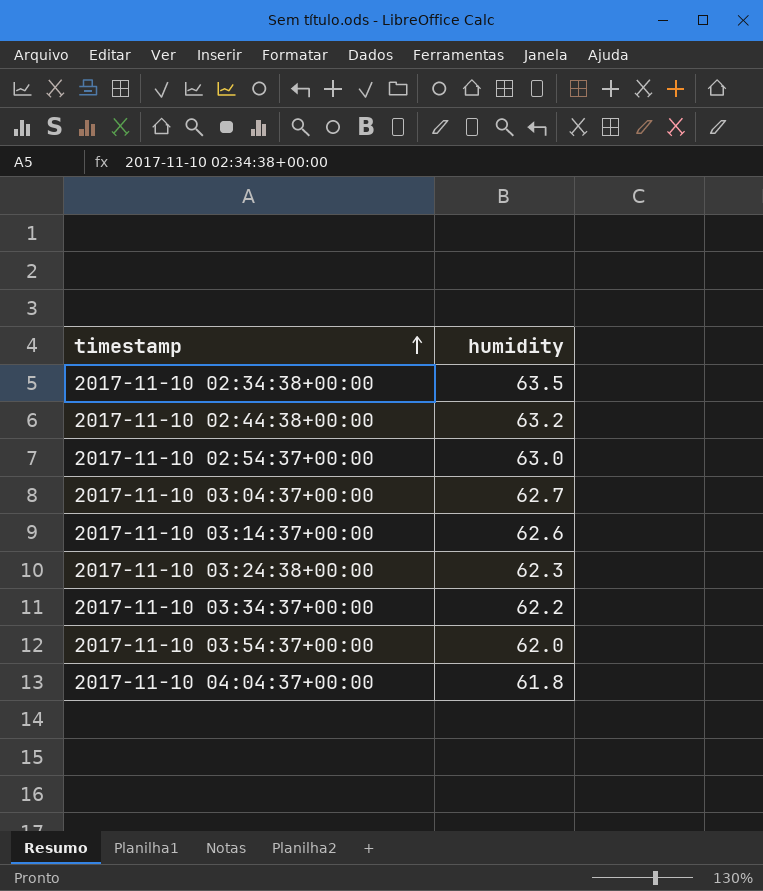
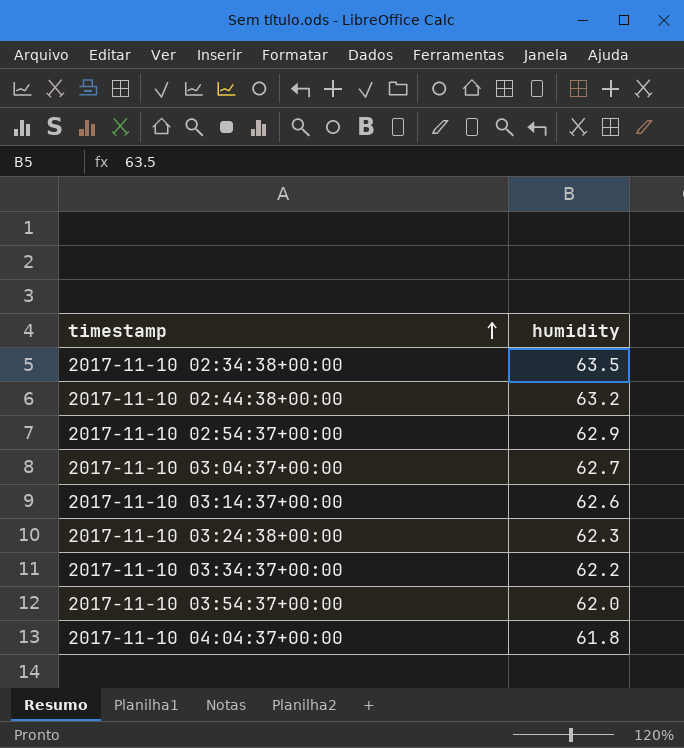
2017-11-10 02:54:37+00:00 | humidity: 63.0 -> 62.9

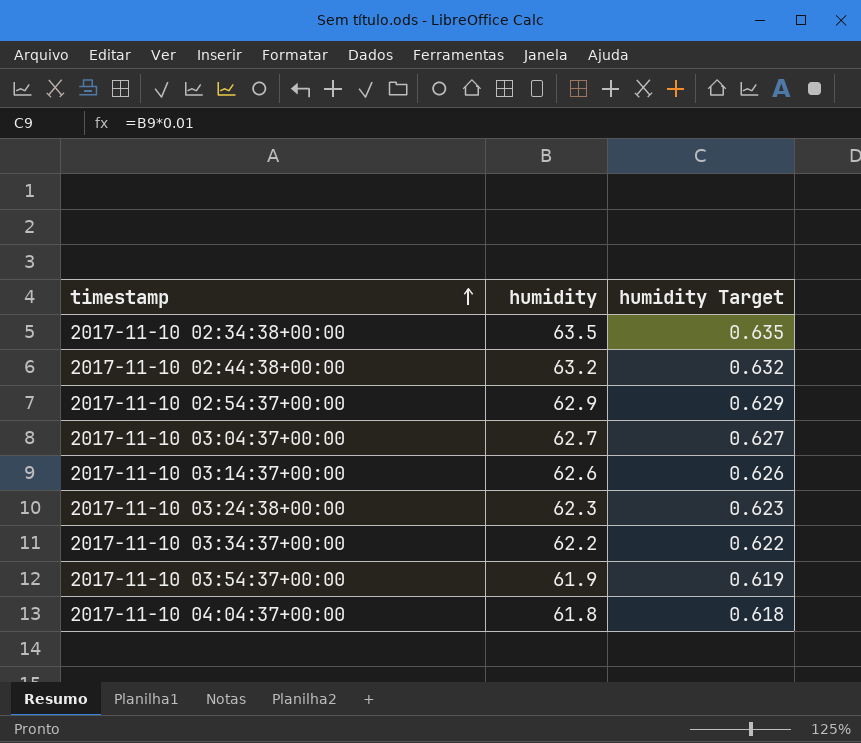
column humidity Target | formula: none -> [humidity] * 0.01
2017-11-10 03:54:37+00:00 | humidity: 62.0 -> 61.9

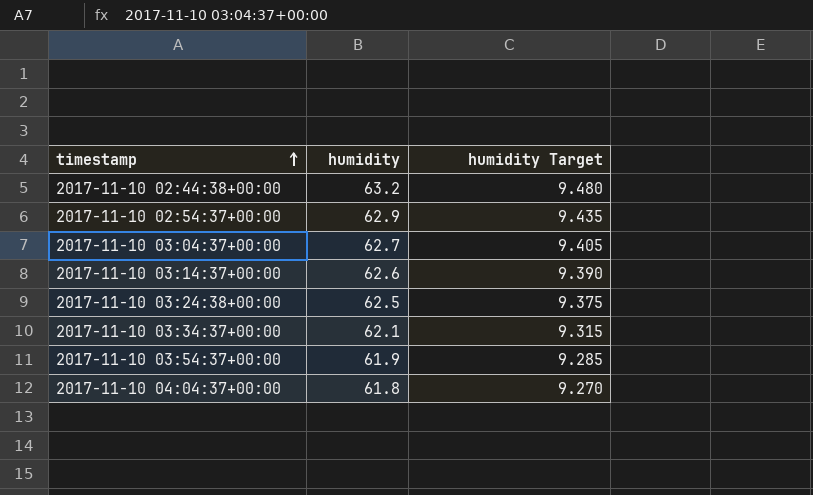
column humidity Target | formula: [humidity] * 0.01 -> [humidity] * 0.15
row 2017-11-10 02:34:38+00:00: 63.5 | 0.635 -> none
2017-11-10 03:24:38+00:00 | humidity: 62.3 -> 62.5
2017-11-10 03:34:37+00:00 | humidity: 62.2 -> 62.1

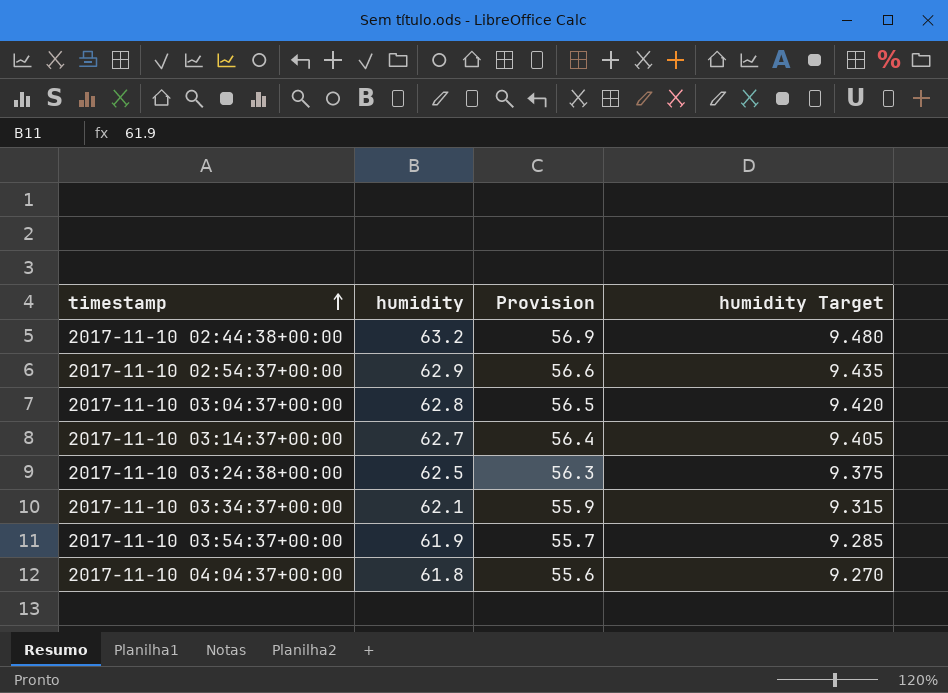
column Provision | formula: none -> [humidity] * 0.9
2017-11-10 03:04:37+00:00 | humidity: 62.7 -> 62.8
2017-11-10 03:04:37+00:00 | humidity Target: 9.405 -> 9.420
2017-11-10 03:14:37+00:00 | humidity: 62.6 -> 62.7
2017-11-10 03:14:37+00:00 | humidity Target: 9.390 -> 9.405

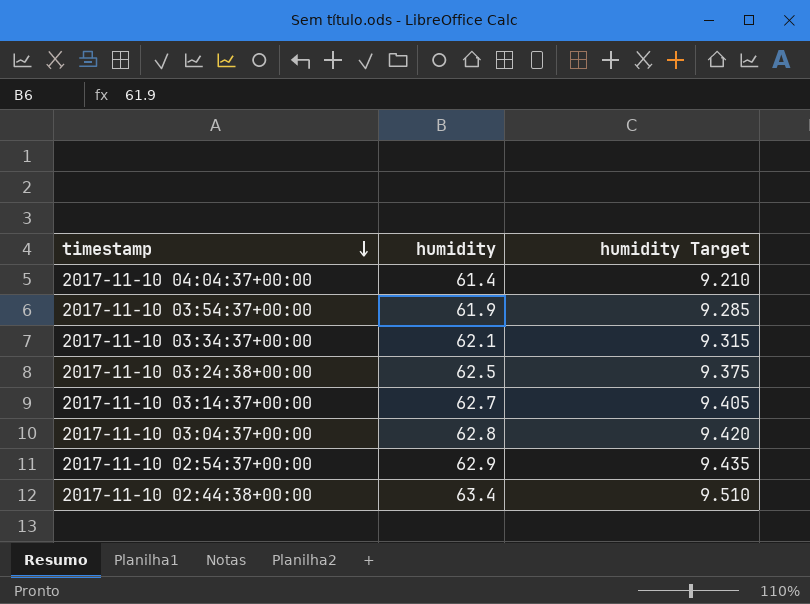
row order: timestamp ascending -> timestamp descending
column Provision | formula: [humidity] * 0.9 -> none
2017-11-10 04:04:37+00:00 | humidity: 61.8 -> 61.4
2017-11-10 04:04:37+00:00 | humidity Target: 9.270 -> 9.210
2017-11-10 02:44:38+00:00 | humidity: 63.2 -> 63.4
2017-11-10 02:44:38+00:00 | humidity Target: 9.480 -> 9.510

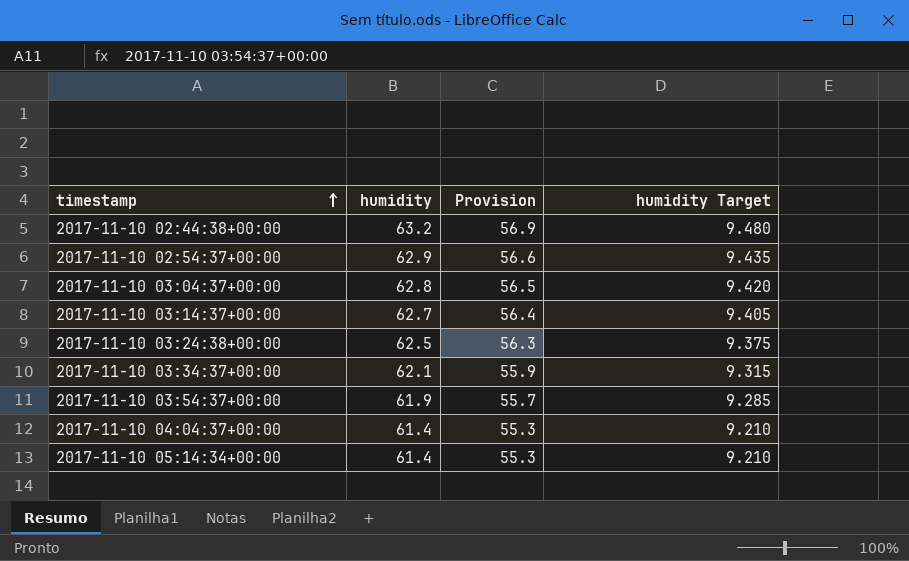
row order: timestamp descending -> timestamp ascending
column Provision | formula: none -> [humidity] * 0.9
2017-11-10 02:44:38+00:00 | humidity: 63.4 -> 63.2
2017-11-10 02:44:38+00:00 | humidity Target: 9.510 -> 9.480
row 2017-11-10 05:14:34+00:00: none -> 61.4 | 55.3 | 9.210

